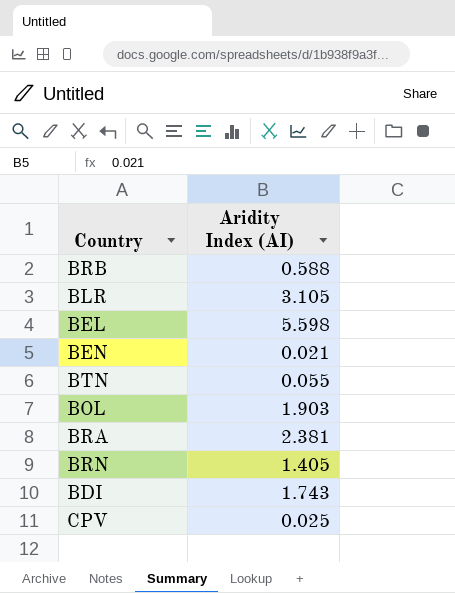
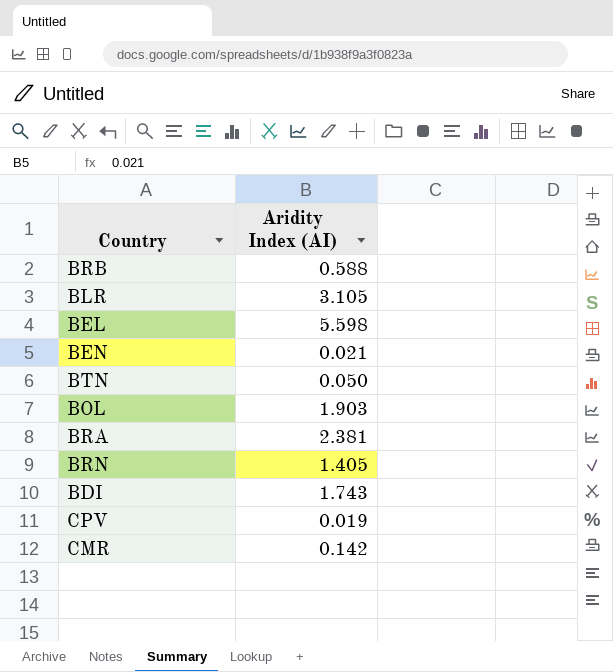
BTN | Aridity Index (AI): 0.055 -> 0.050
CPV | Aridity Index (AI): 0.025 -> 0.019
row CMR: none -> 0.142

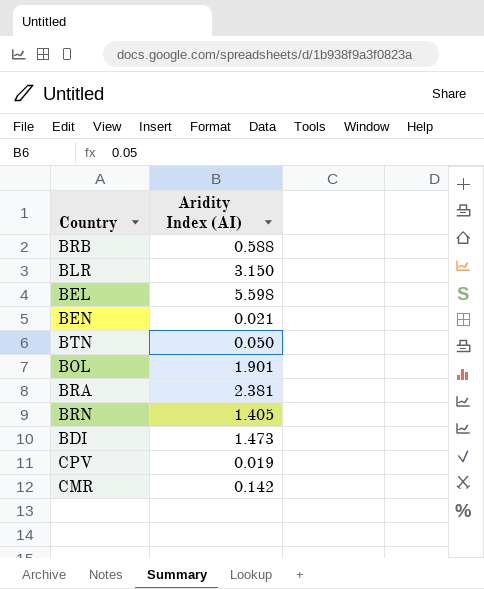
BLR | Aridity Index (AI): 3.105 -> 3.150
BOL | Aridity Index (AI): 1.903 -> 1.901
BDI | Aridity Index (AI): 1.743 -> 1.473

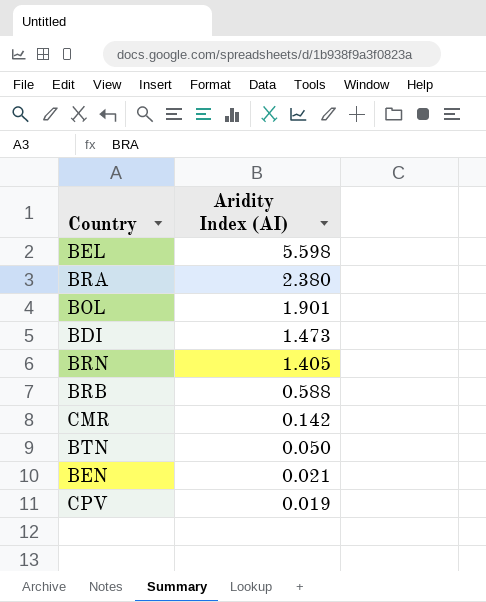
row order: none -> Aridity Index (AI) descending
row BLR: 3.150 -> none
BRA | Aridity Index (AI): 2.381 -> 2.380

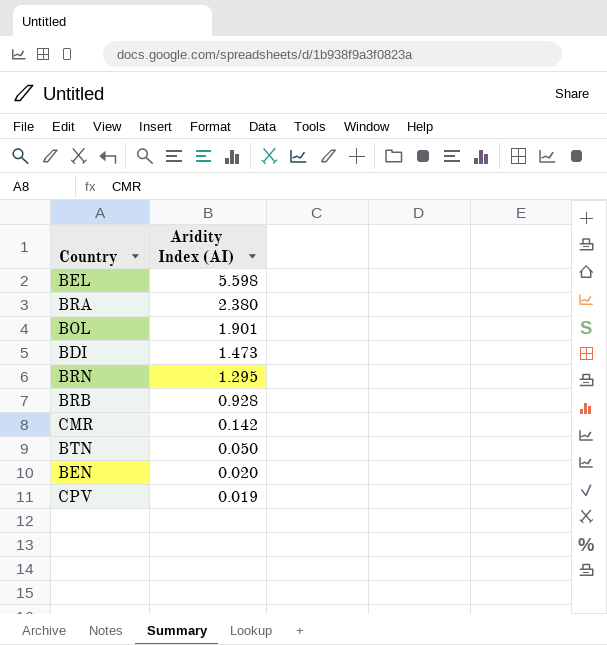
BRN | Aridity Index (AI): 1.405 -> 1.295
BRB | Aridity Index (AI): 0.588 -> 0.928
BEN | Aridity Index (AI): 0.021 -> 0.020

